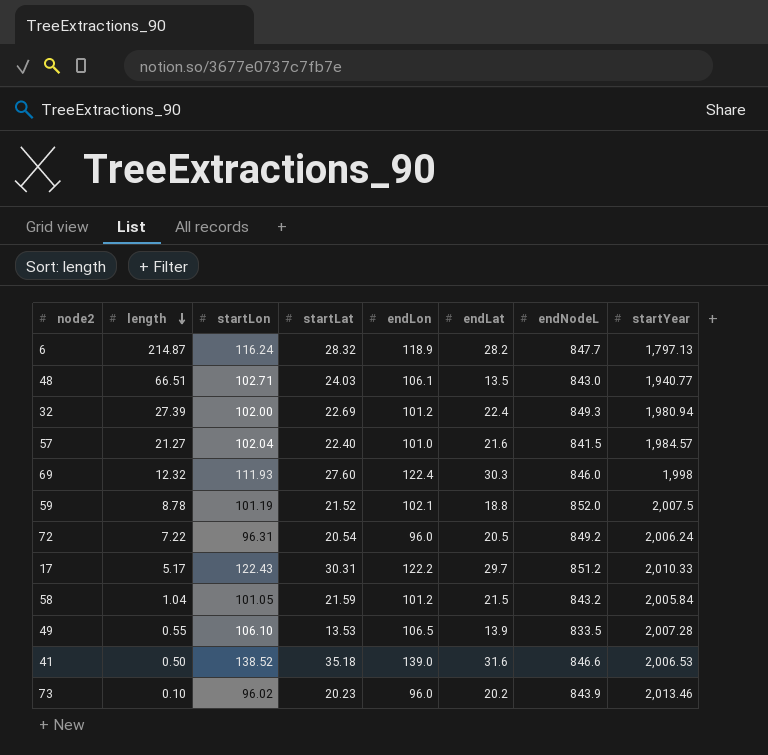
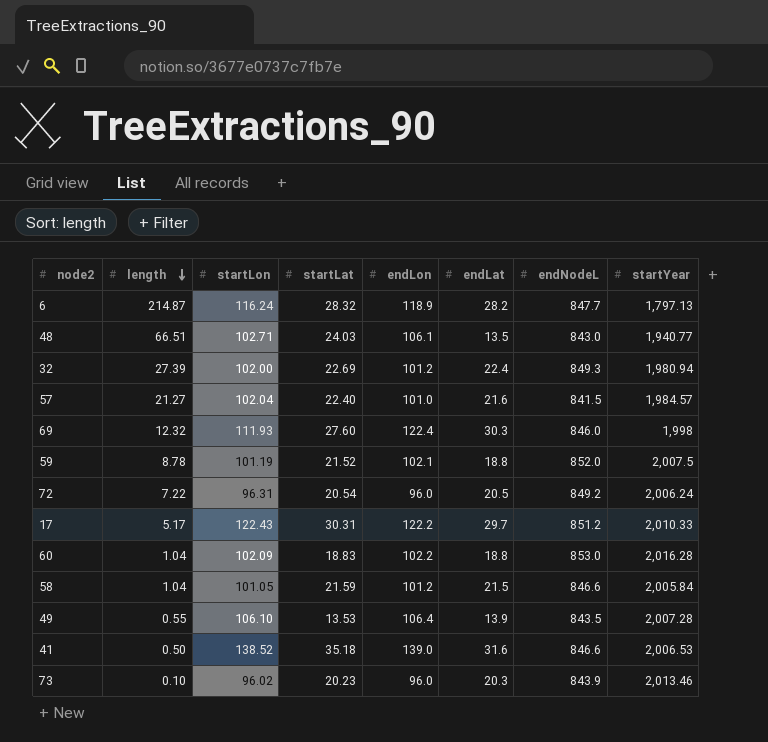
row 60: none -> 1.04 | 102.09 | 18.83 | 102.2 | 18.8 | 853.0 | 2,016.28
58 | endNodeL: 843.2 -> 846.6
49 | endLon: 106.5 -> 106.4
49 | endNodeL: 833.5 -> 843.5
73 | endLat: 20.2 -> 20.3

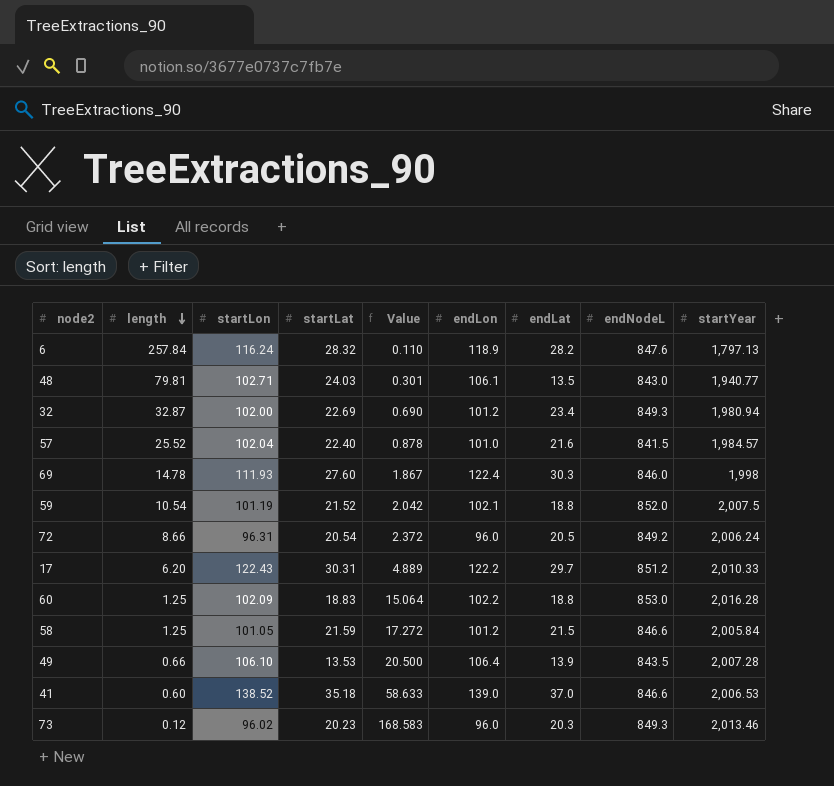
column Value | formula: none -> [startLat] / [length]
6 | length: 214.87 -> 257.84
6 | endNodeL: 847.7 -> 847.6
48 | length: 66.51 -> 79.81
32 | length: 27.39 -> 32.87
32 | endLat: 22.4 -> 23.4
57 | length: 21.27 -> 25.52
69 | length: 12.32 -> 14.78
59 | length: 8.78 -> 10.54
72 | length: 7.22 -> 8.66
17 | length: 5.17 -> 6.20
60 | length: 1.04 -> 1.25
58 | length: 1.04 -> 1.25
49 | length: 0.55 -> 0.66
41 | length: 0.50 -> 0.60
41 | endLat: 31.6 -> 37.0
73 | length: 0.10 -> 0.12
73 | endNodeL: 843.9 -> 849.3

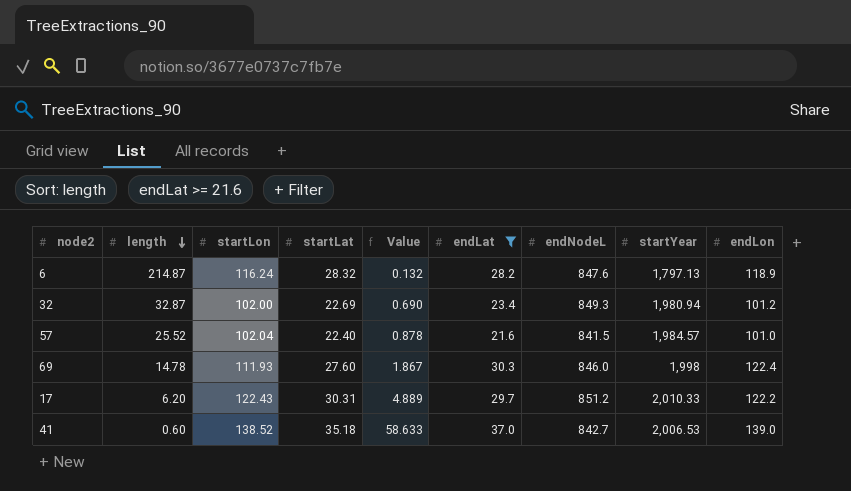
filter: none -> endLat >= 21.6
column endLon | position: 6 -> 9
6 | length: 257.84 -> 214.87
6 | Value: 0.110 -> 0.132
41 | endNodeL: 846.6 -> 842.7

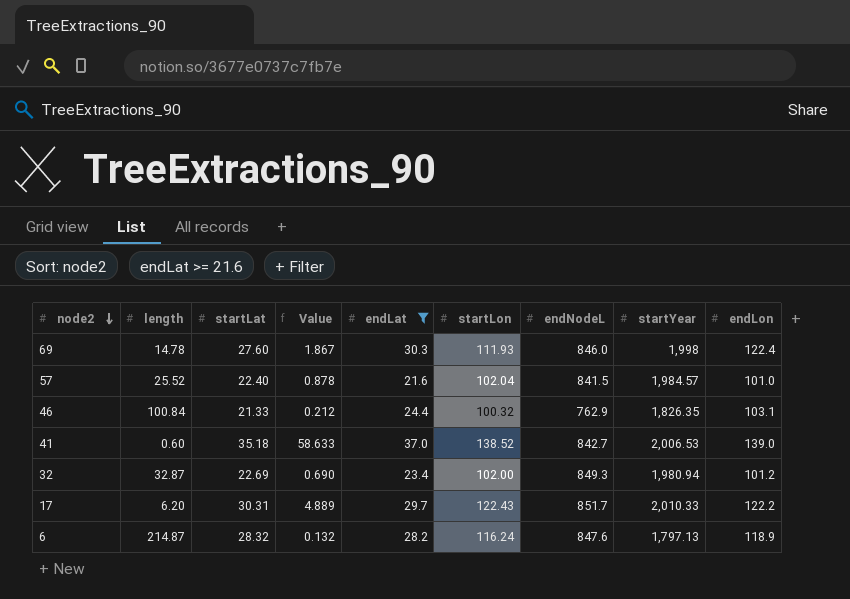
row order: length descending -> node2 descending
column startLon | position: 3 -> 6
row 46: none -> 100.84 | 21.33 | 0.212 | 24.4 | 100.32 | 762.9 | 1,826.35 | 103.1
17 | endNodeL: 851.2 -> 851.7

